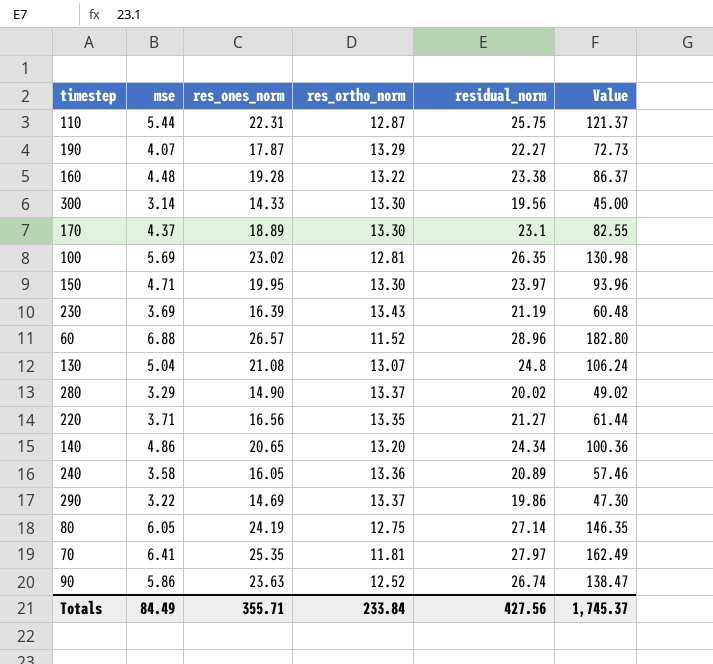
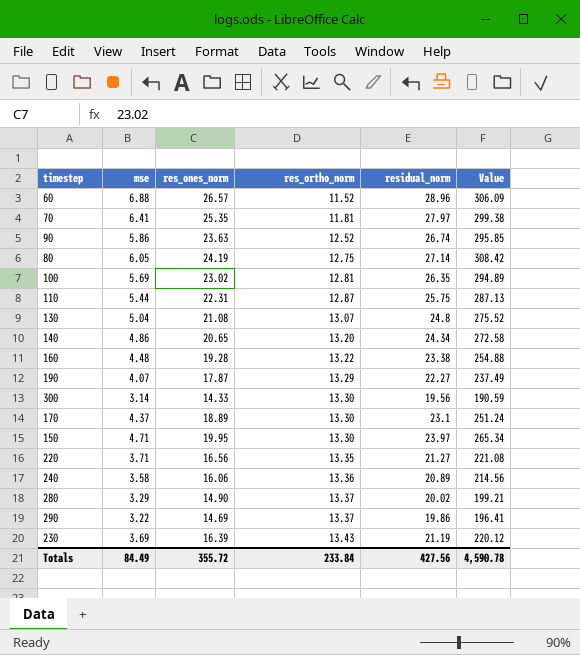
row order: none -> res_ortho_norm ascending
column Value | formula: [mse] * [res_ones_norm] -> [res_ones_norm] * [res_ortho_norm]
240 | res_ones_norm: 16.05 -> 16.06
Totals | res_ones_norm: 355.71 -> 355.72
Totals | Value: 1,745.37 -> 4,590.78

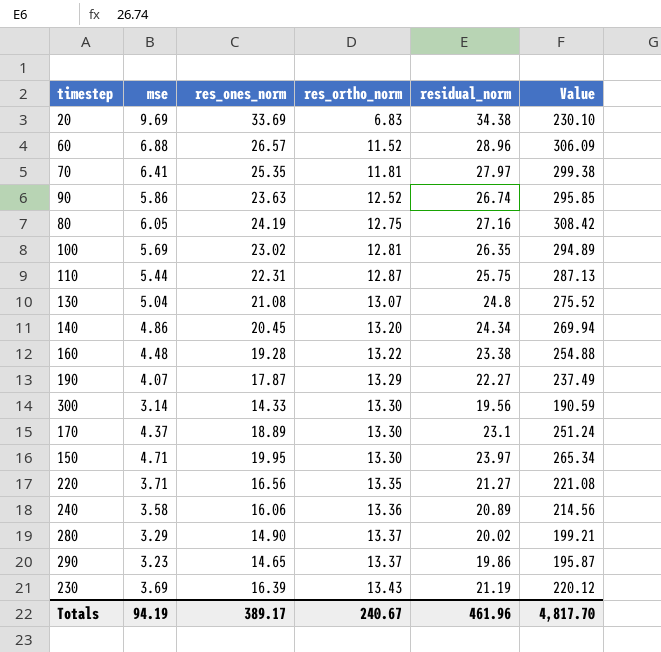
row 20: none -> 9.69 | 33.69 | 6.83 | 34.38 | 230.10
80 | residual_norm: 27.14 -> 27.16
140 | res_ones_norm: 20.65 -> 20.45
140 | Value: 272.58 -> 269.94
290 | mse: 3.22 -> 3.23
290 | res_ones_norm: 14.69 -> 14.65
290 | Value: 196.41 -> 195.87
Totals | mse: 84.49 -> 94.19
Totals | res_ones_norm: 355.72 -> 389.17
Totals | res_ortho_norm: 233.84 -> 240.67
Totals | residual_norm: 427.56 -> 461.96
Totals | Value: 4,590.78 -> 4,817.70

